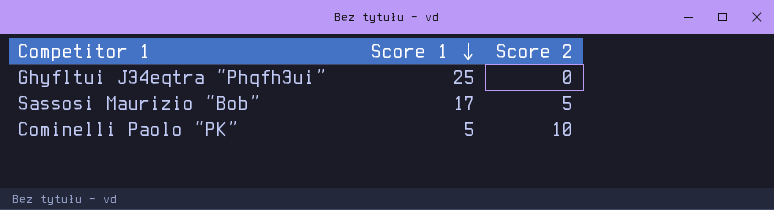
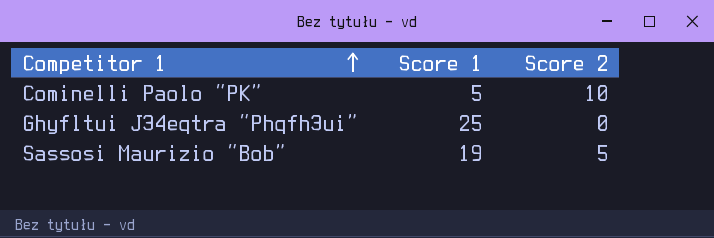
row order: Score 1 descending -> Competitor 1 ascending
Sassosi Maurizio “Bob” | Score 1: 17 -> 19

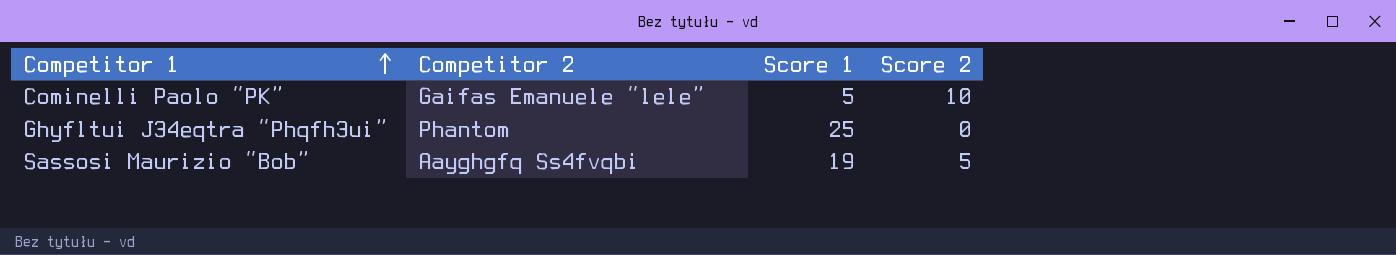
column Competitor 2 | position: none -> 2

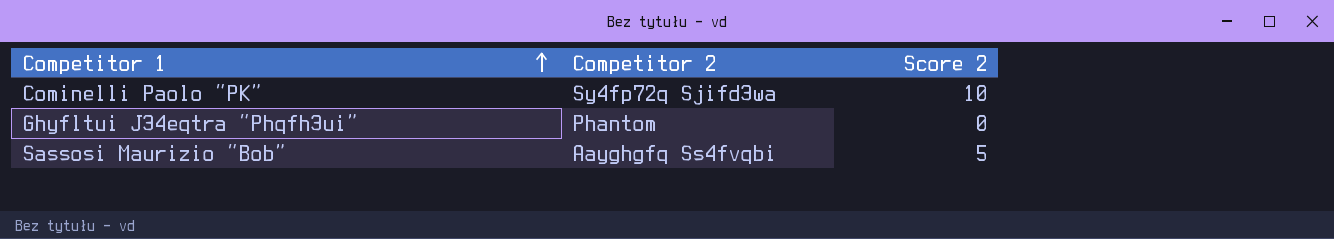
column Score 1 | position: 3 -> none
Cominelli Paolo “PK” | Competitor 2: Gaifas Emanuele “lele” -> Sy4fp72q Sjifd3wa

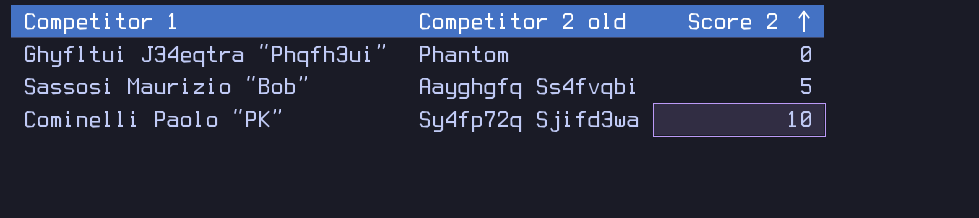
row order: Competitor 1 ascending -> Score 2 ascending
column name: Competitor 2 -> Competitor 2 old

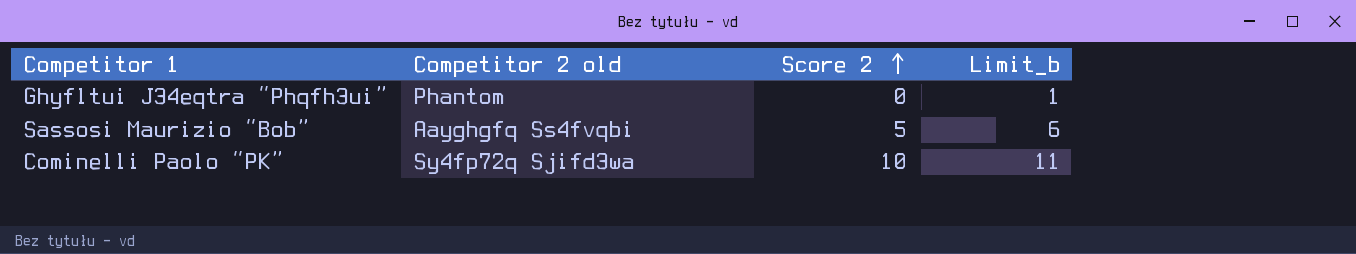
column Limit_b | formula: none -> [Score 2] + 1

